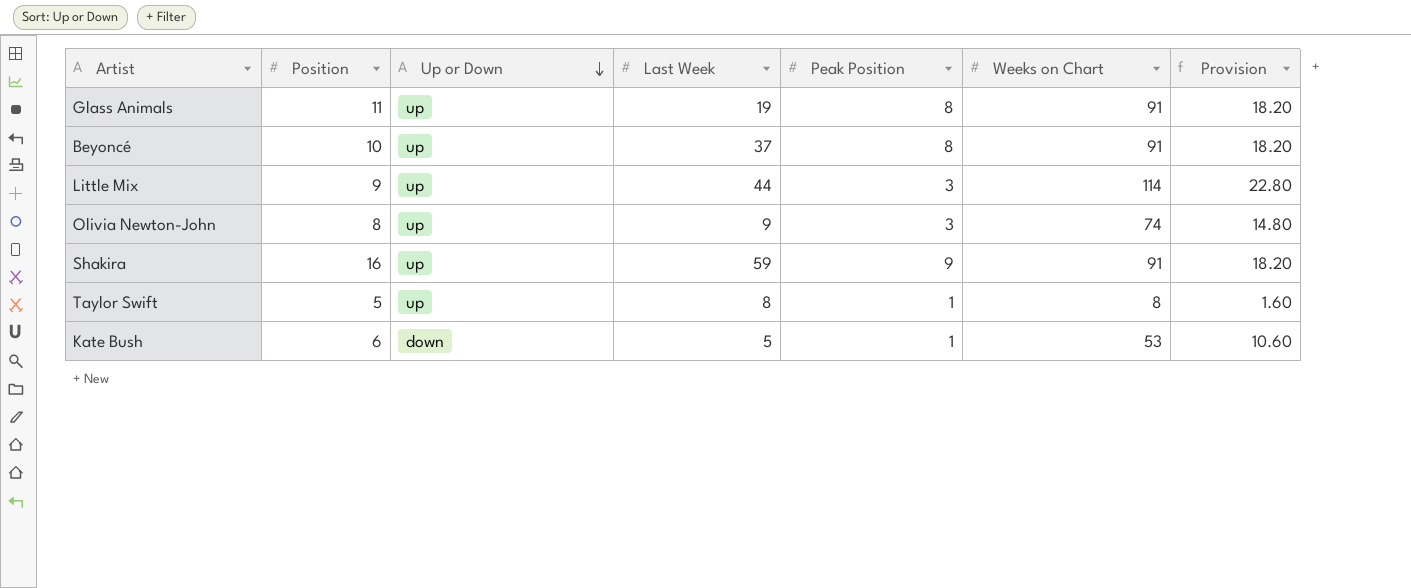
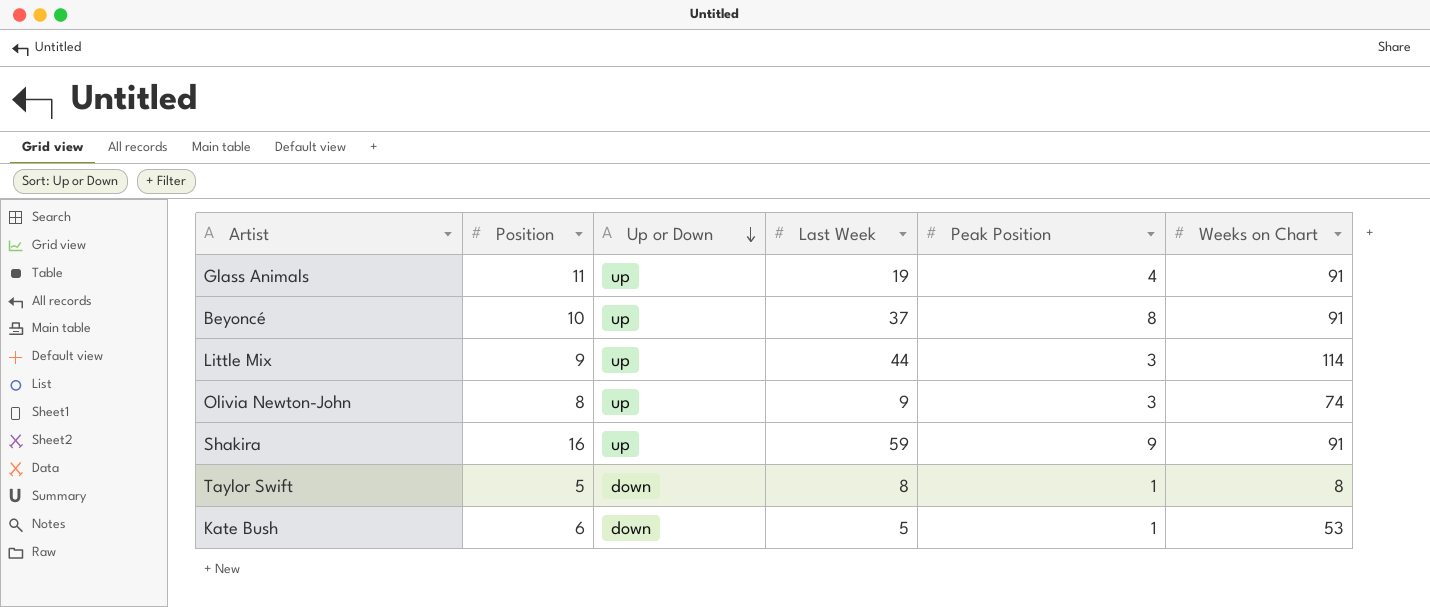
column Provision | formula: [Weeks on Chart] * 0.2 -> none
Glass Animals | Peak Position: 8 -> 4
Taylor Swift | Up or Down: up -> down

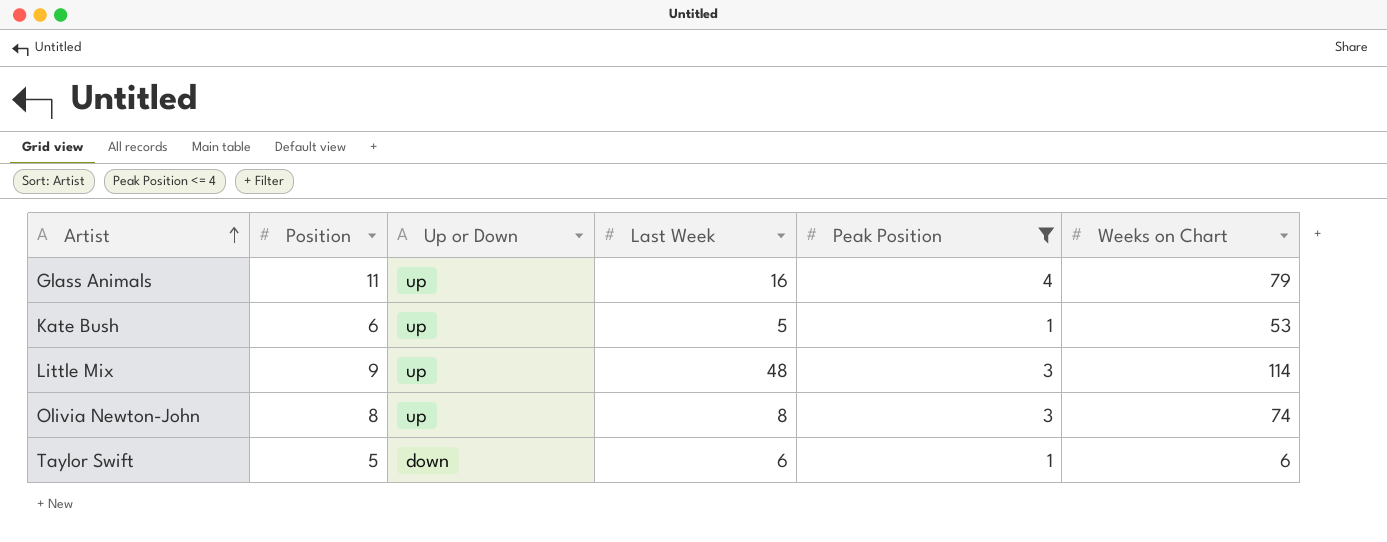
filter: none -> Peak Position <= 4
row order: Up or Down descending -> Artist ascending
Glass Animals | Last Week: 19 -> 16
Glass Animals | Weeks on Chart: 91 -> 79
Kate Bush | Up or Down: down -> up
Little Mix | Last Week: 44 -> 48
Olivia Newton-John | Last Week: 9 -> 8
Taylor Swift | Last Week: 8 -> 6
Taylor Swift | Weeks on Chart: 8 -> 6

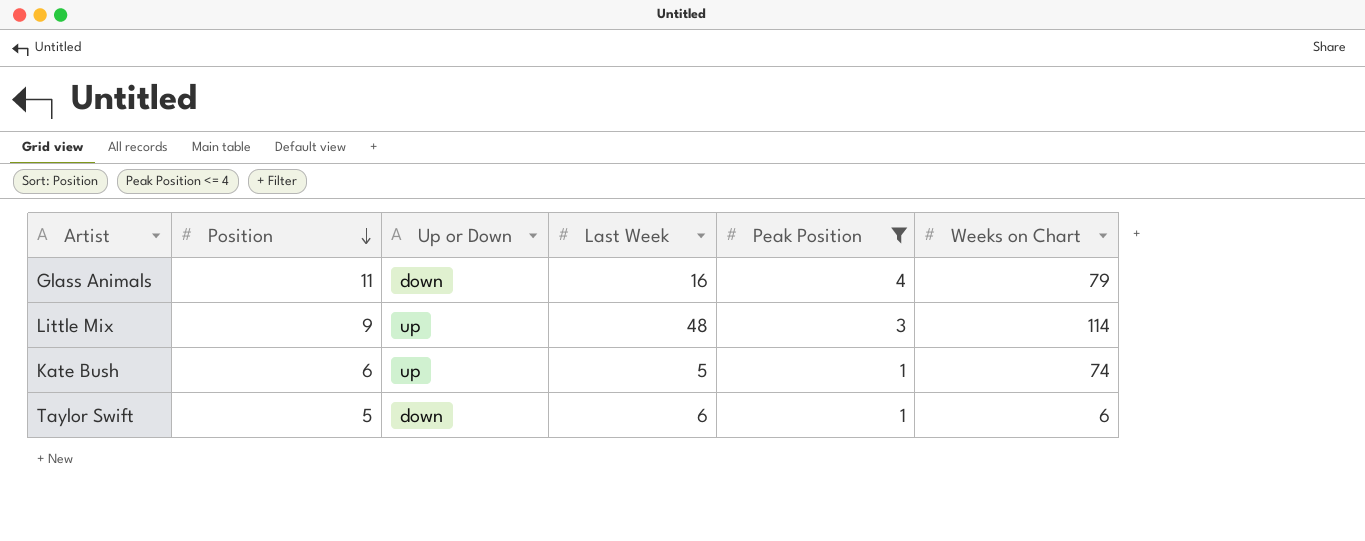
row order: Artist ascending -> Position descending
row Olivia Newton-John: 8 | up | 8 | 3 | 74 -> none
Glass Animals | Up or Down: up -> down
Kate Bush | Weeks on Chart: 53 -> 74

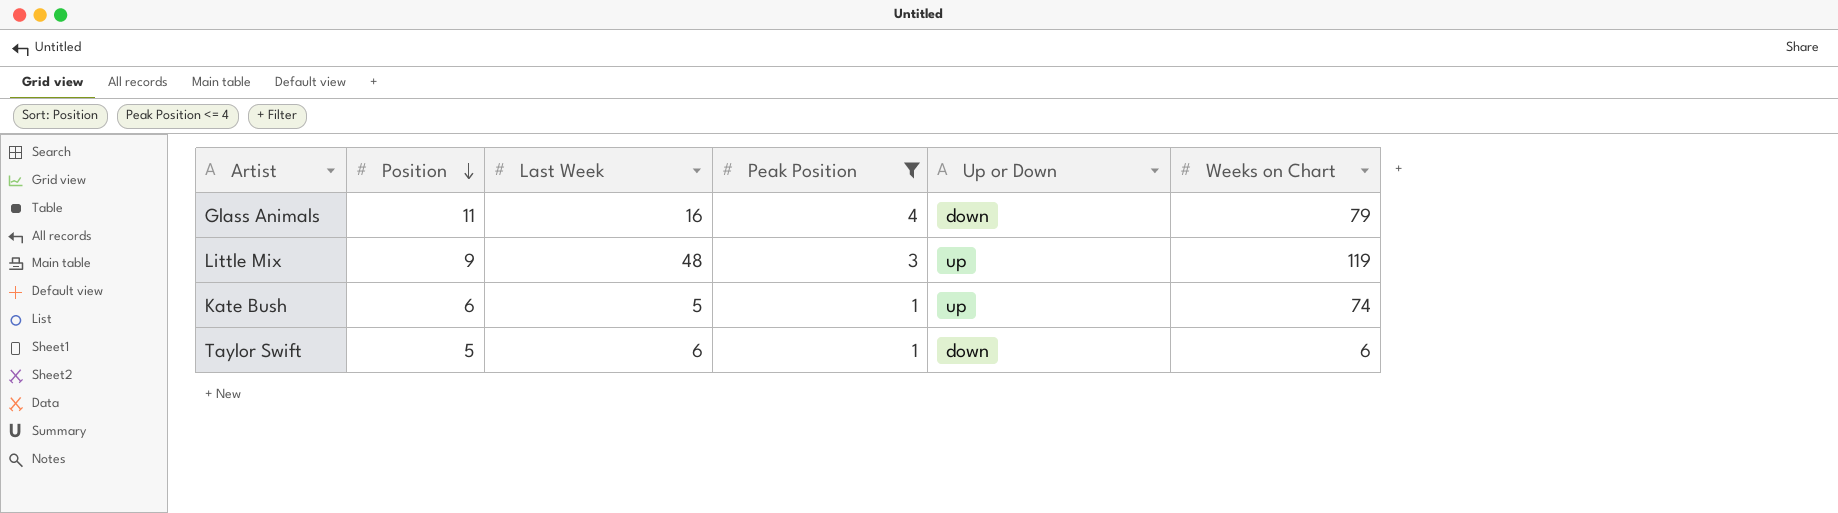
column Up or Down | position: 3 -> 5
Little Mix | Weeks on Chart: 114 -> 119

